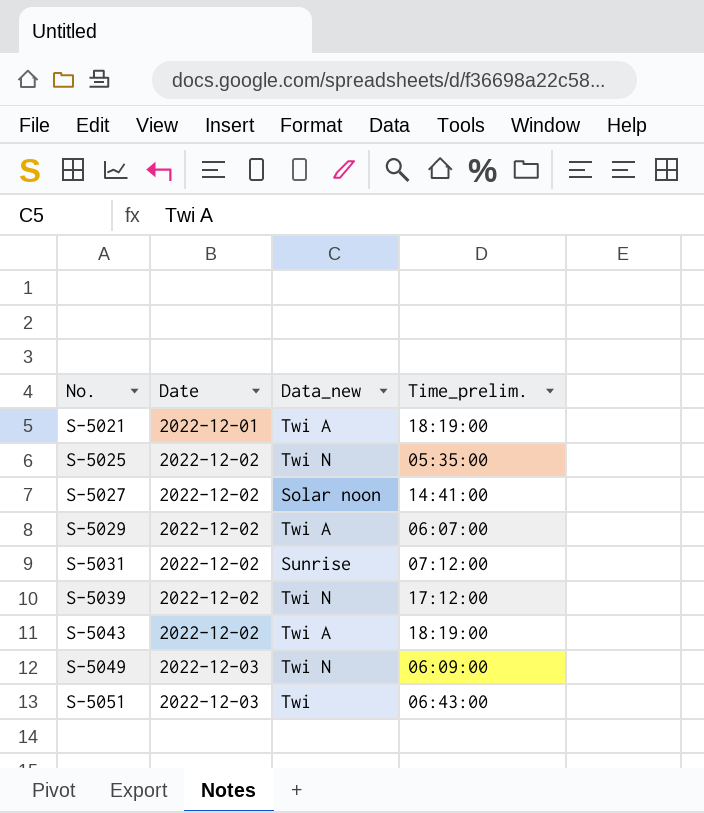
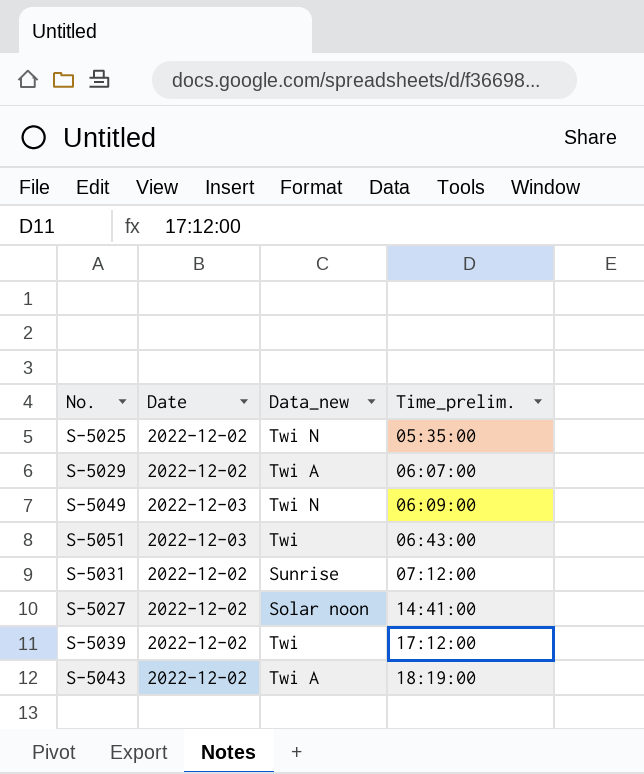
row order: No. ascending -> Time_prelim. ascending
row S-5021: 2022-12-01 | Twi A | 18:19:00 -> none
S-5039 | Data_new: Twi N -> Twi

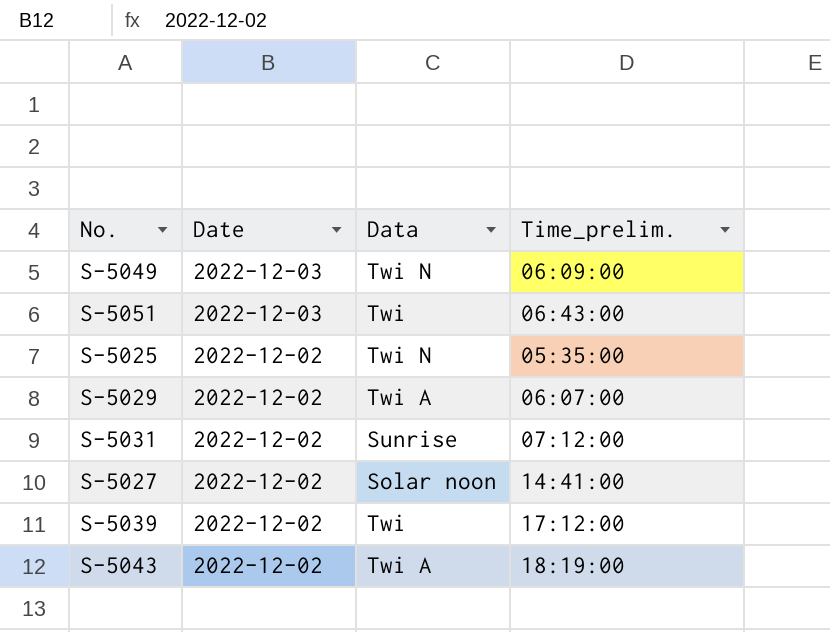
row order: Time_prelim. ascending -> Date descending
column name: Data_new -> Data

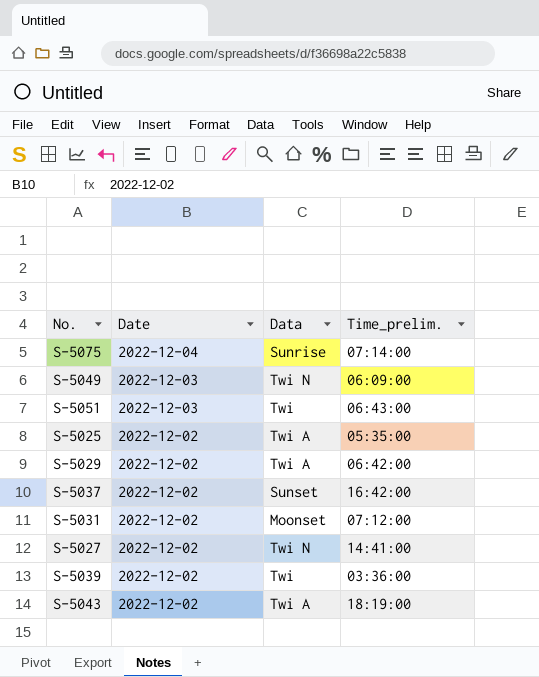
row S-5075: none -> 2022-12-04 | Sunrise | 07:14:00
S-5025 | Data: Twi N -> Twi A
S-5029 | Time_prelim.: 06:07:00 -> 06:42:00
row S-5037: none -> 2022-12-02 | Sunset | 16:42:00
S-5031 | Data: Sunrise -> Moonset
S-5027 | Data: Solar noon -> Twi N
S-5039 | Time_prelim.: 17:12:00 -> 03:36:00

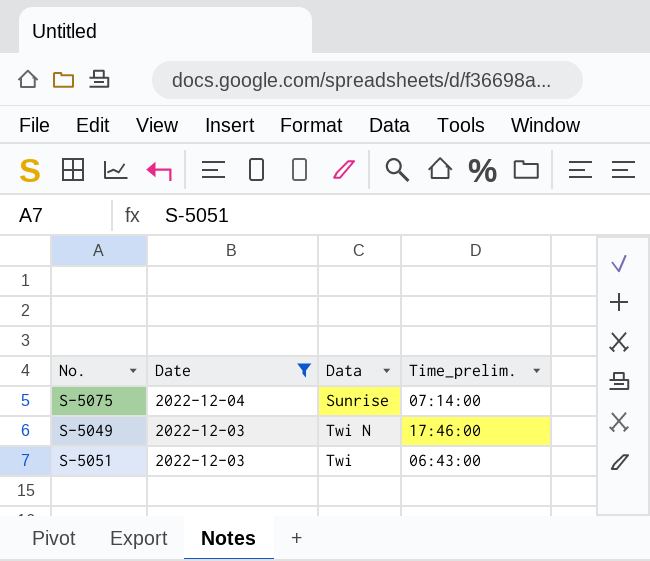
filter: none -> Date != 2022-12-02
S-5049 | Time_prelim.: 06:09:00 -> 17:46:00

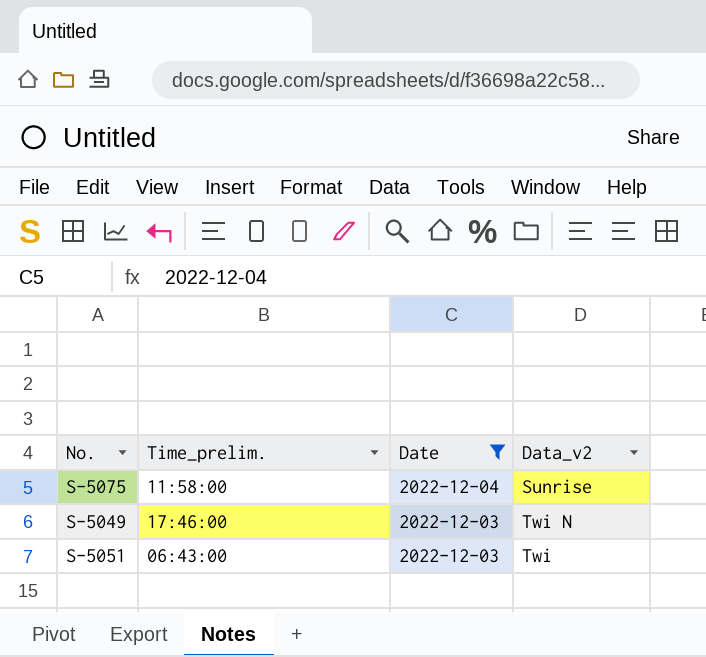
column Time_prelim. | position: 4 -> 2
column name: Data -> Data_v2
S-5075 | Time_prelim.: 07:14:00 -> 11:58:00

